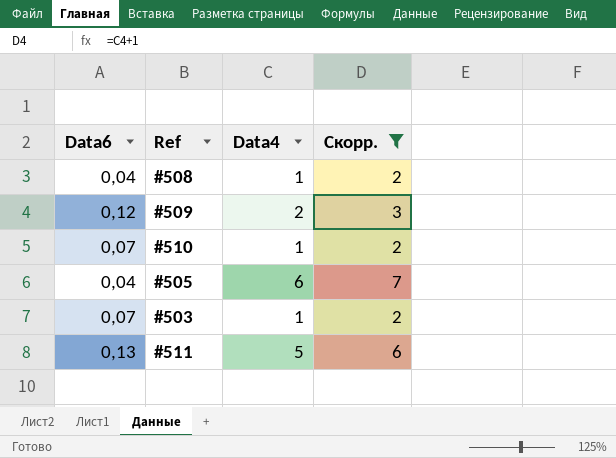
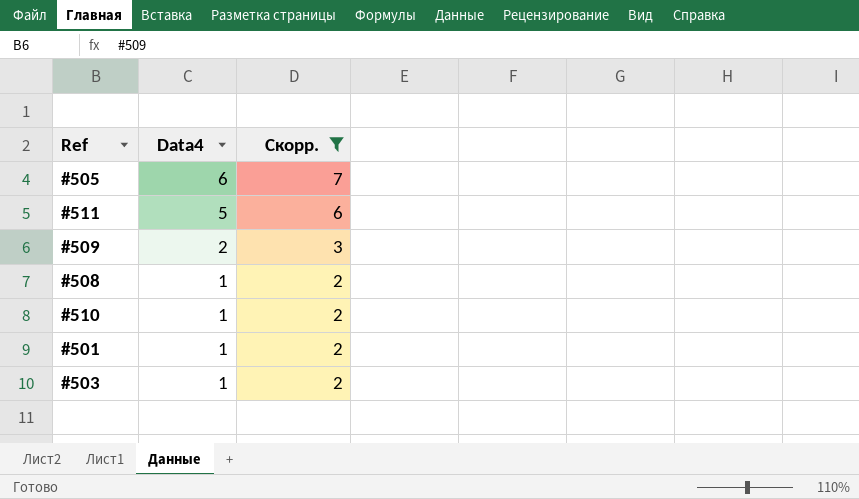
row order: none -> Data4 descending
column Data6 | position: 1 -> none
row #501: none -> 1 | 2

